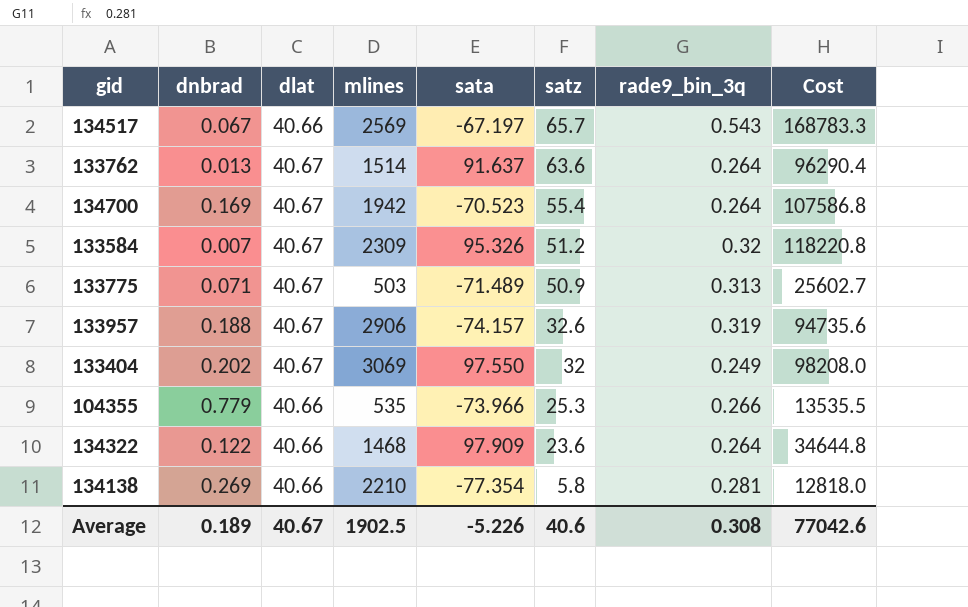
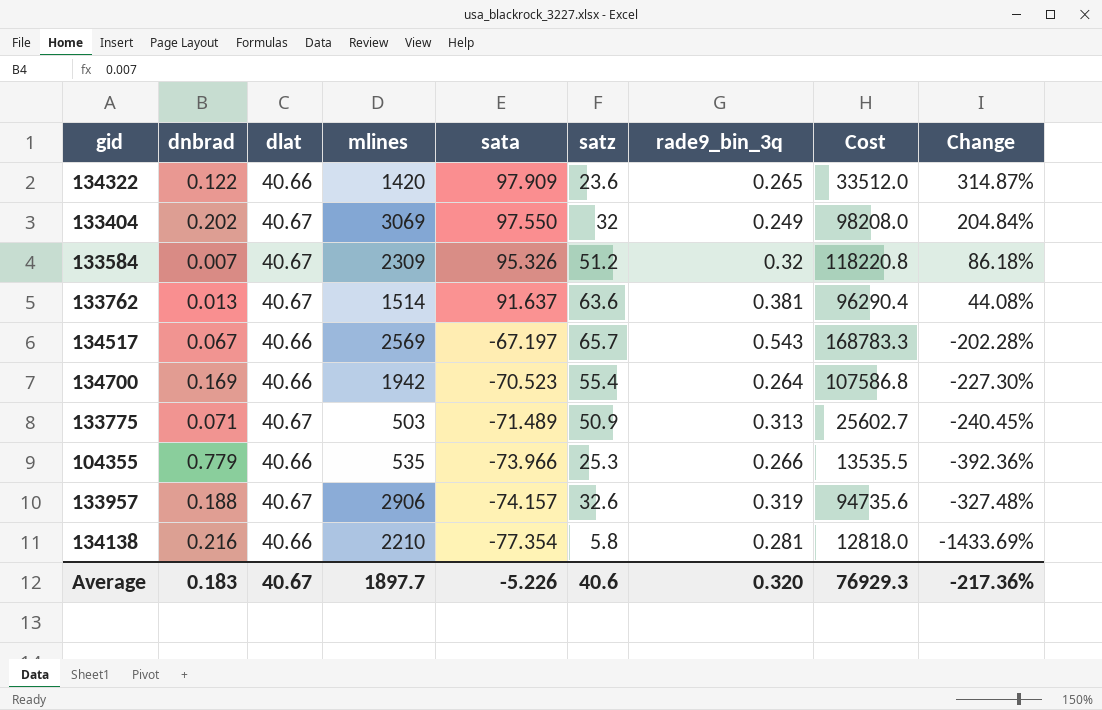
row order: satz descending -> sata descending
column Change | formula: none -> ([sata] - [satz]) / [satz]
134322 | mlines: 1468 -> 1420
134322 | rade9_bin_3q: 0.264 -> 0.265
134322 | Cost: 34644.8 -> 33512.0
133762 | rade9_bin_3q: 0.264 -> 0.381
134700 | dlat: 40.67 -> 40.66
134138 | dnbrad: 0.269 -> 0.216
Average | dnbrad: 0.189 -> 0.183
Average | mlines: 1902.5 -> 1897.7
Average | rade9_bin_3q: 0.308 -> 0.320
Average | Cost: 77042.6 -> 76929.3

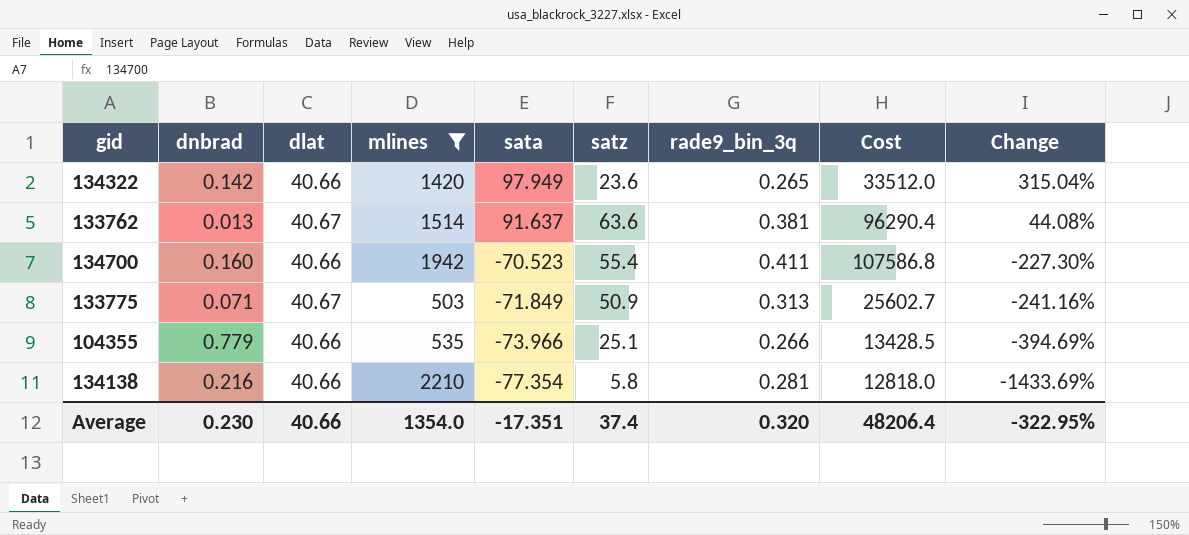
filter: none -> mlines <= 2210
134322 | dnbrad: 0.122 -> 0.142
134322 | sata: 97.909 -> 97.949
134322 | Change: 314.87% -> 315.04%
134700 | dnbrad: 0.169 -> 0.160
134700 | rade9_bin_3q: 0.264 -> 0.411
133775 | sata: -71.489 -> -71.849
133775 | Change: -240.45% -> -241.16%
104355 | satz: 25.3 -> 25.1
104355 | Cost: 13535.5 -> 13428.5
104355 | Change: -392.36% -> -394.69%
Average | dnbrad: 0.183 -> 0.230
Average | dlat: 40.67 -> 40.66
Average | mlines: 1897.7 -> 1354.0
Average | sata: -5.226 -> -17.351
Average | satz: 40.6 -> 37.4
Average | Cost: 76929.3 -> 48206.4
Average | Change: -217.36% -> -322.95%

